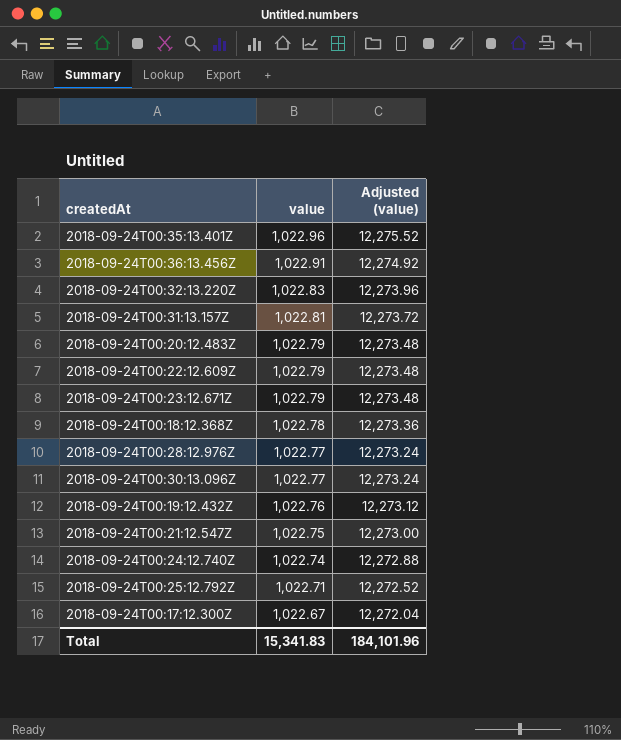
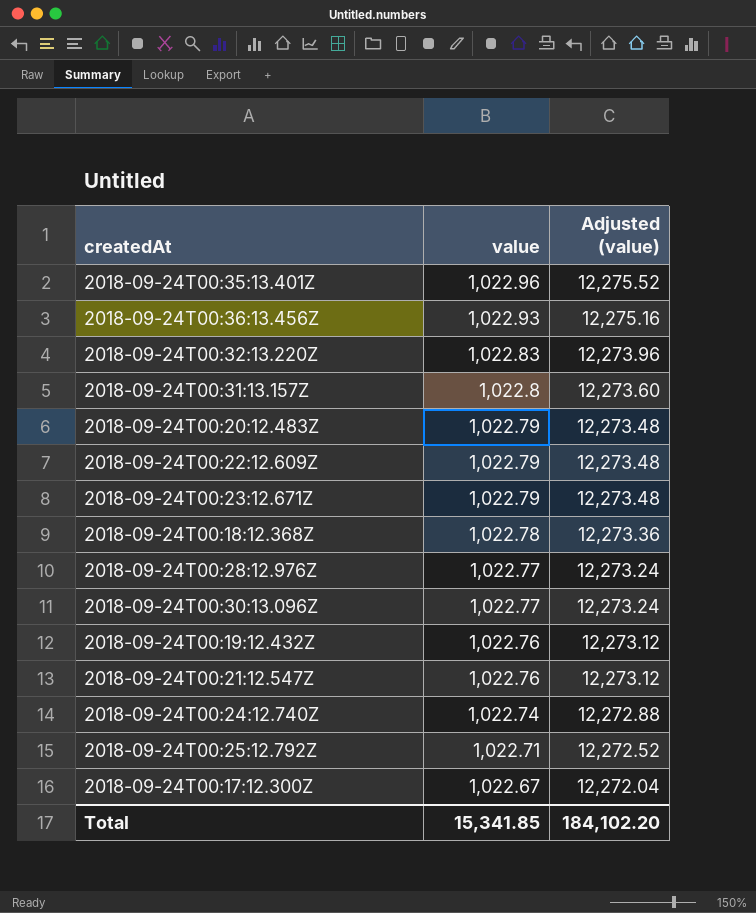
2018-09-24T00:36:13.456Z | value: 1,022.91 -> 1,022.93
2018-09-24T00:36:13.456Z | Adjusted (value): 12,274.92 -> 12,275.16
2018-09-24T00:31:13.157Z | value: 1,022.81 -> 1,022.8
2018-09-24T00:31:13.157Z | Adjusted (value): 12,273.72 -> 12,273.60
2018-09-24T00:21:12.547Z | value: 1,022.75 -> 1,022.76
2018-09-24T00:21:12.547Z | Adjusted (value): 12,273.00 -> 12,273.12
Total | value: 15,341.83 -> 15,341.85
Total | Adjusted (value): 184,101.96 -> 184,102.20

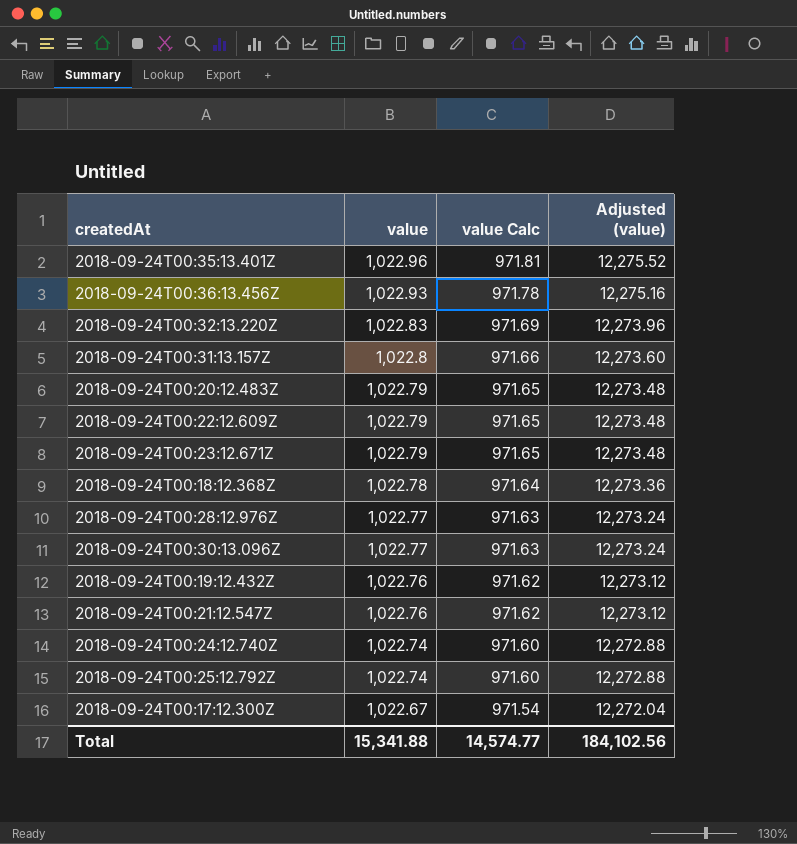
column value Calc | formula: none -> [value] * 0.95
2018-09-24T00:25:12.792Z | value: 1,022.71 -> 1,022.74
2018-09-24T00:25:12.792Z | Adjusted (value): 12,272.52 -> 12,272.88
Total | value: 15,341.85 -> 15,341.88
Total | Adjusted (value): 184,102.20 -> 184,102.56

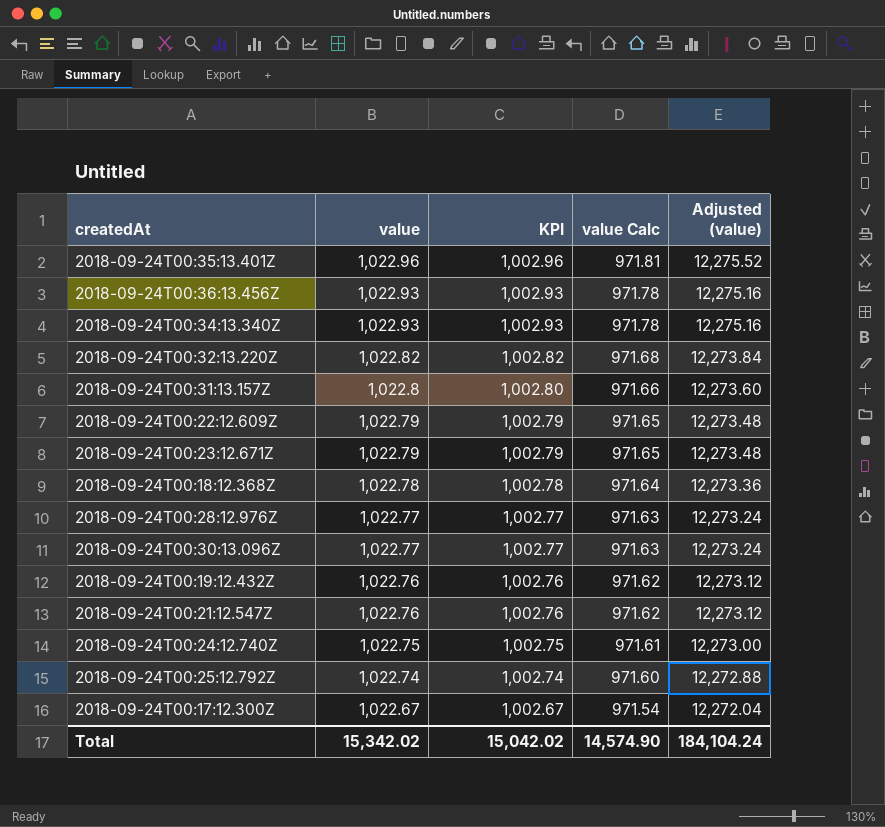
column KPI | formula: none -> [value] - 20
row 2018-09-24T00:20:12.483Z: 1,022.79 | 971.65 | 12,273.48 -> none
row 2018-09-24T00:34:13.340Z: none -> 1,022.93 | 1,002.93 | 971.78 | 12,275.16
2018-09-24T00:32:13.220Z | value: 1,022.83 -> 1,022.82
2018-09-24T00:32:13.220Z | value Calc: 971.69 -> 971.68
2018-09-24T00:32:13.220Z | Adjusted (value): 12,273.96 -> 12,273.84
2018-09-24T00:24:12.740Z | value: 1,022.74 -> 1,022.75
2018-09-24T00:24:12.740Z | value Calc: 971.60 -> 971.61
2018-09-24T00:24:12.740Z | Adjusted (value): 12,272.88 -> 12,273.00
Total | value: 15,341.88 -> 15,342.02
Total | value Calc: 14,574.77 -> 14,574.90
Total | Adjusted (value): 184,102.56 -> 184,104.24

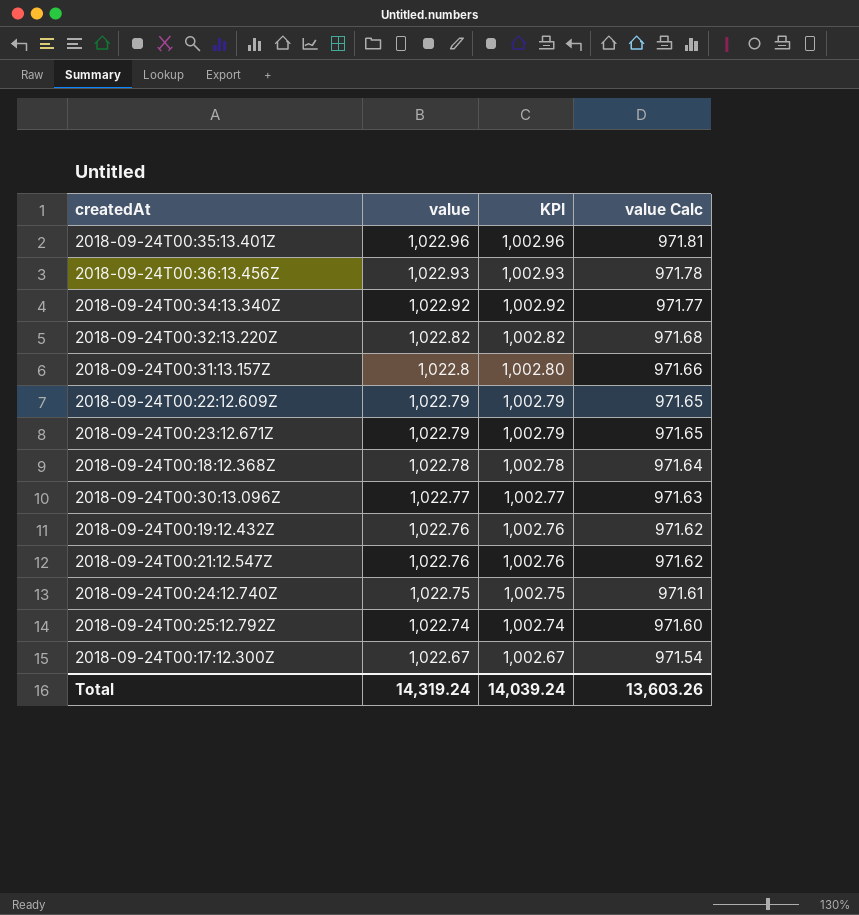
column Adjusted (value) | formula: [value] * 12 -> none
row 2018-09-24T00:28:12.976Z: 1,022.77 | 1,002.77 | 971.63 | 12,273.24 -> none
2018-09-24T00:34:13.340Z | value: 1,022.93 -> 1,022.92
2018-09-24T00:34:13.340Z | KPI: 1,002.93 -> 1,002.92
2018-09-24T00:34:13.340Z | value Calc: 971.78 -> 971.77
Total | value: 15,342.02 -> 14,319.24
Total | KPI: 15,042.02 -> 14,039.24
Total | value Calc: 14,574.90 -> 13,603.26

